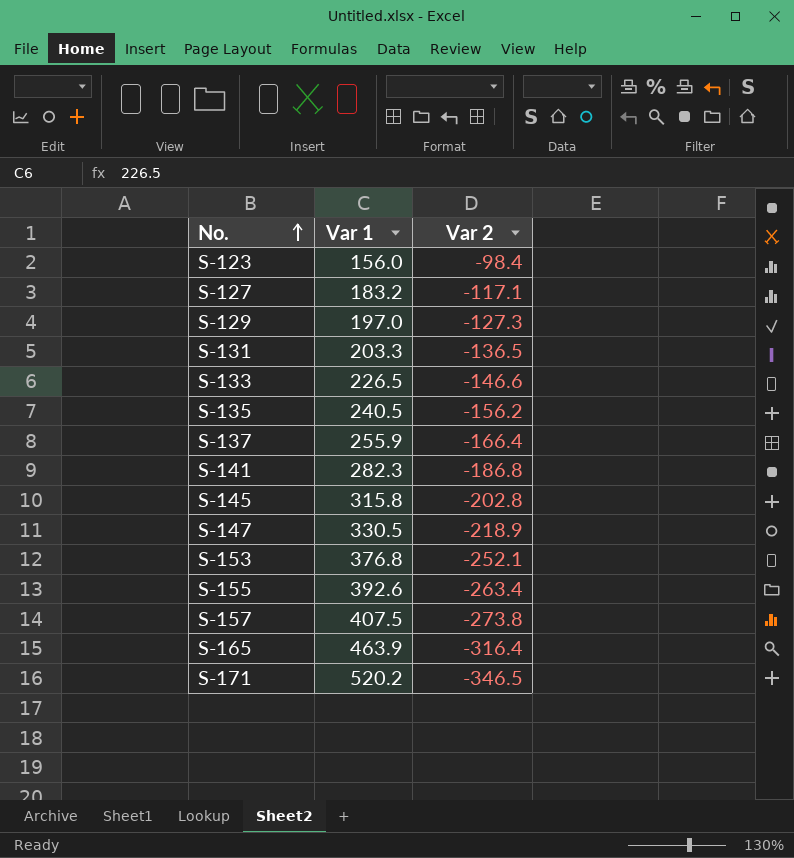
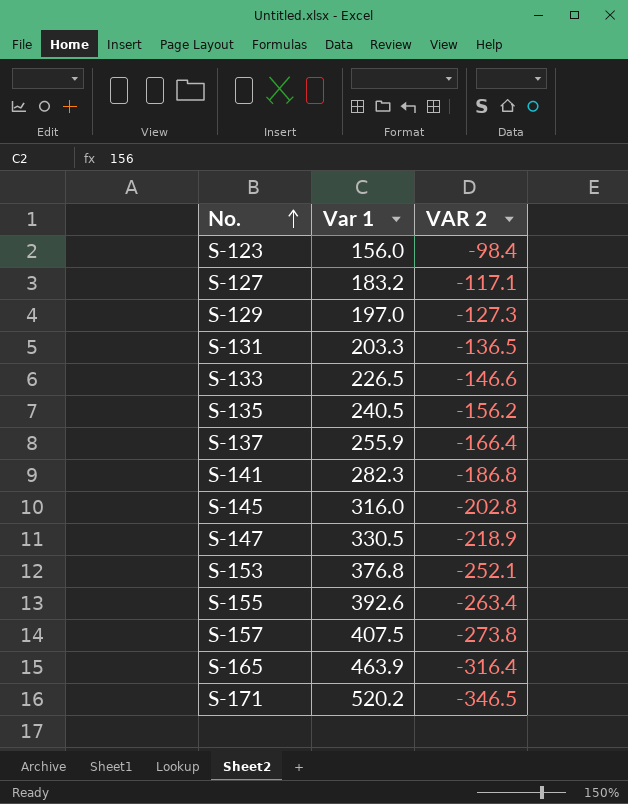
column name: Var 2 -> VAR 2
S-145 | Var 1: 315.8 -> 316.0

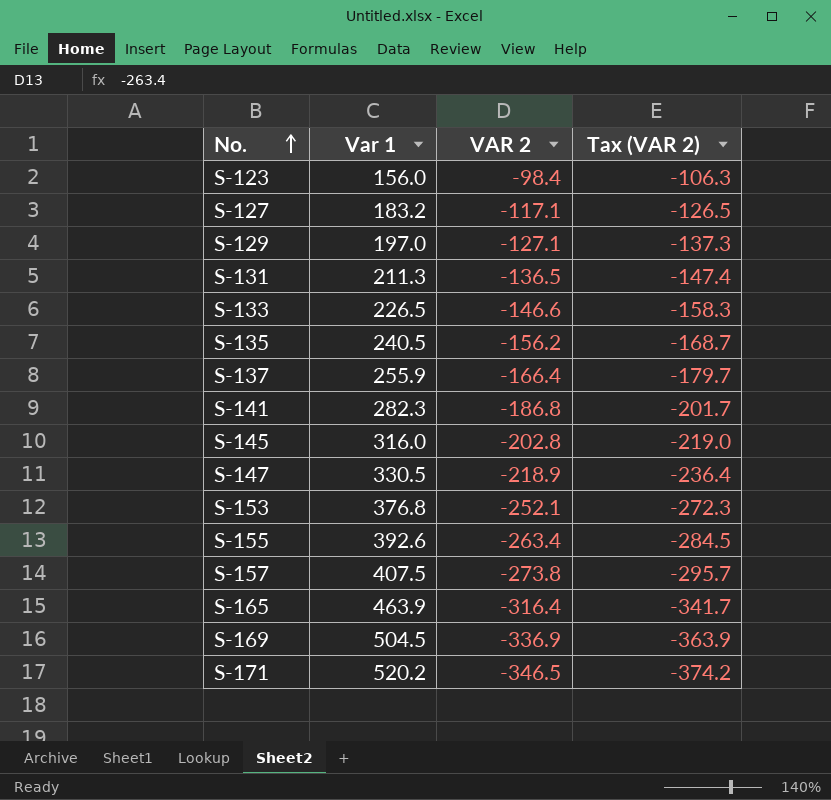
column Tax (VAR 2) | formula: none -> [VAR 2] * 1.08
S-129 | VAR 2: -127.3 -> -127.1
S-131 | Var 1: 203.3 -> 211.3
row S-169: none -> 504.5 | -336.9 | -363.9

